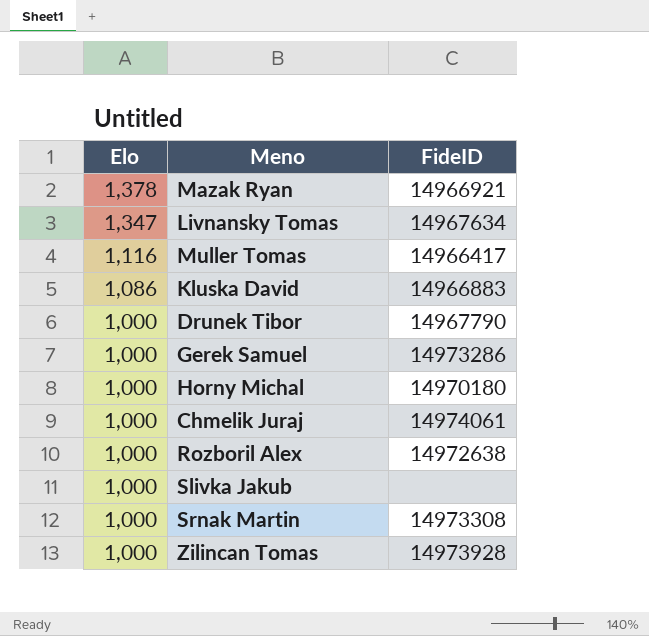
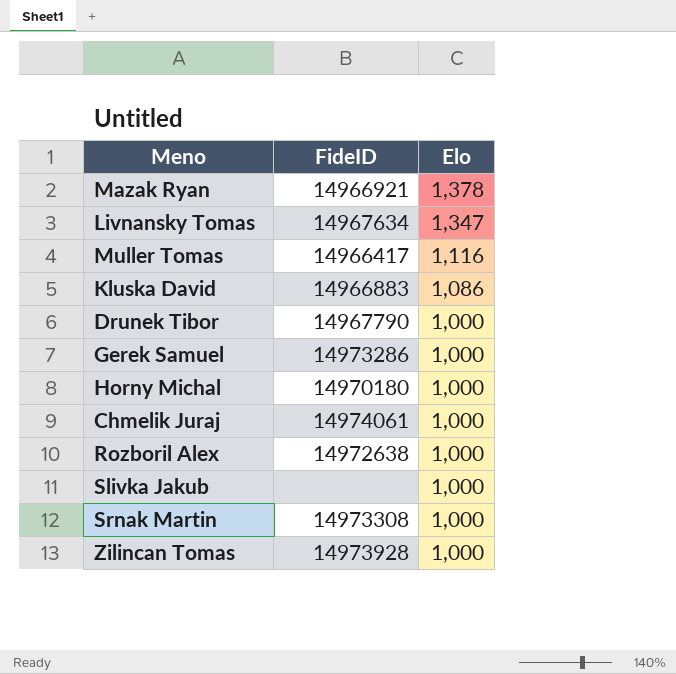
column Elo | position: 1 -> 3

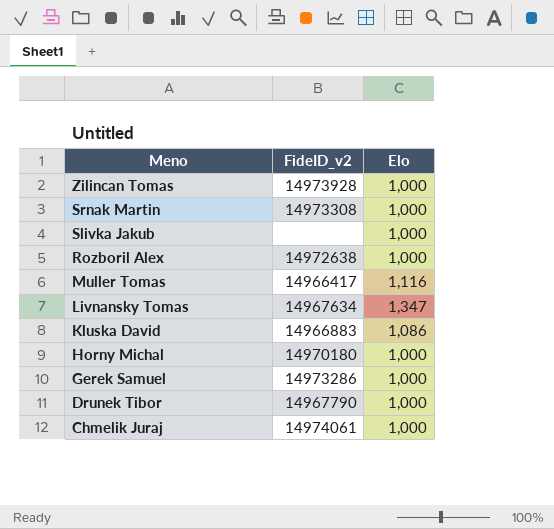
row order: Elo descending -> Meno descending
column name: FideID -> FideID_v2
row Mazak Ryan: 14966921 | 1,378 -> none

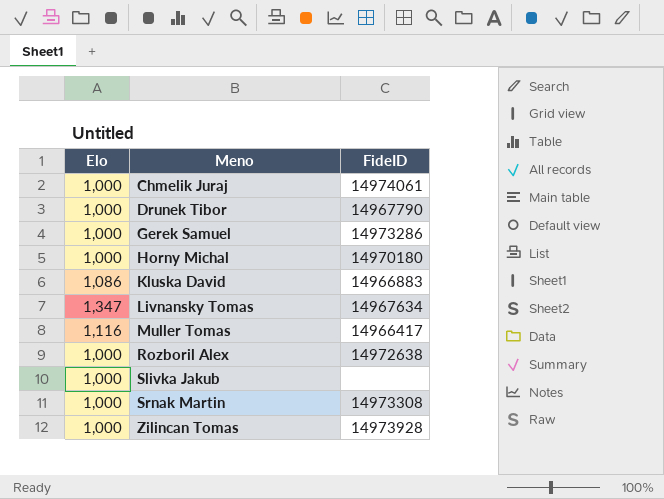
row order: Meno descending -> Meno ascending
column Elo | position: 3 -> 1
column name: FideID_v2 -> FideID

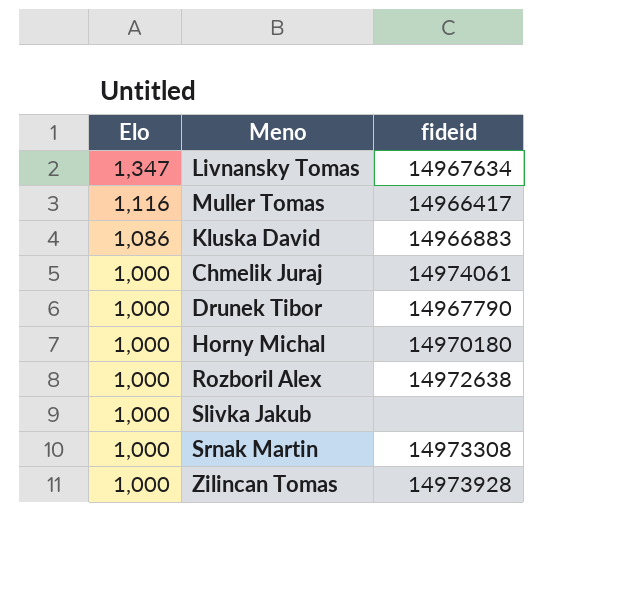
row order: Meno ascending -> Elo descending
column name: FideID -> fideid
row Gerek Samuel: 1,000 | 14973286 -> none

